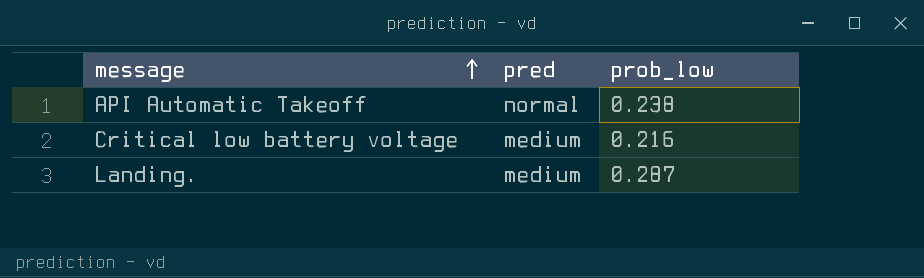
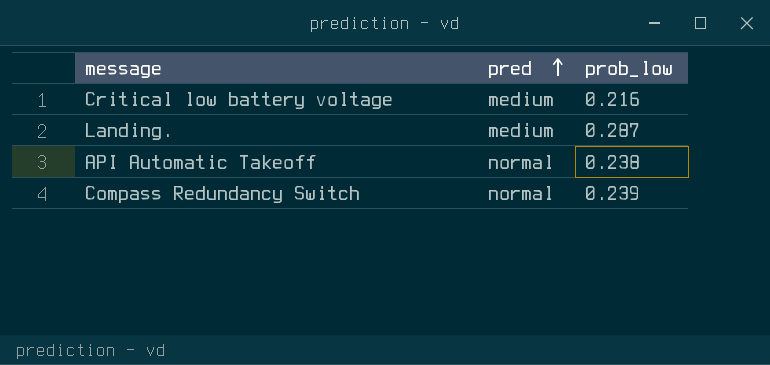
row order: message ascending -> pred ascending
row Compass Redundancy Switch: none -> normal | 0.239

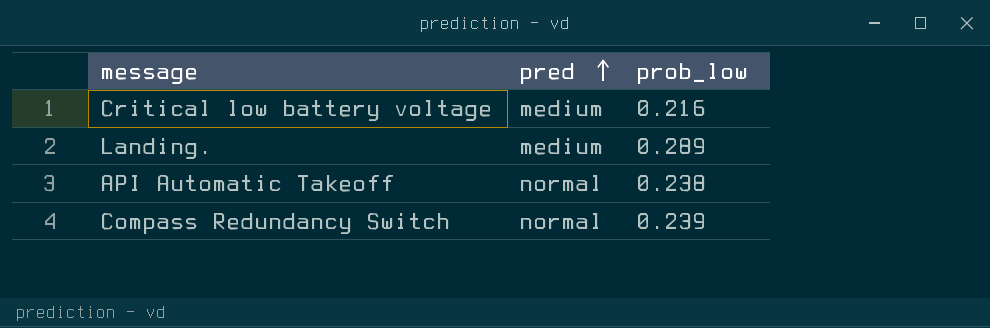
Landing. | prob_low: 0.287 -> 0.289

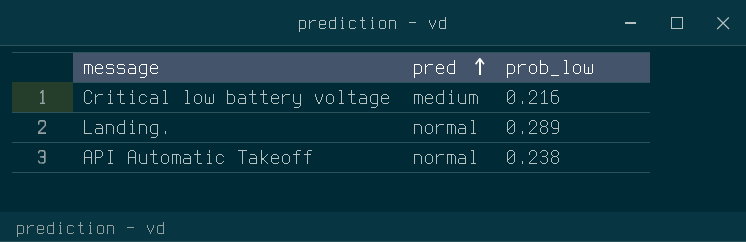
row Compass Redundancy Switch: normal | 0.239 -> none
Landing. | pred: medium -> normal

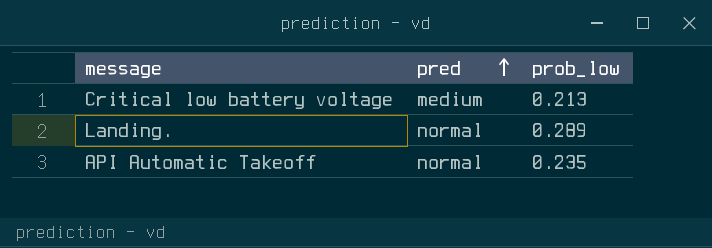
Critical low battery voltage | prob_low: 0.216 -> 0.213
API Automatic Takeoff | prob_low: 0.238 -> 0.235

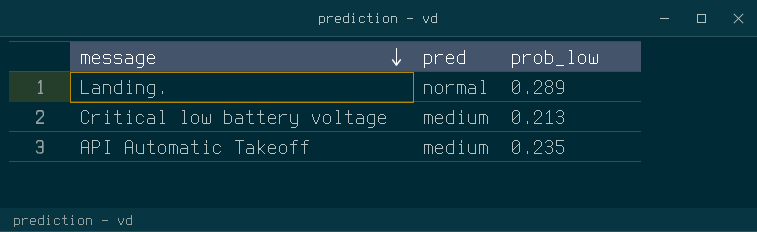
row order: pred ascending -> message descending
API Automatic Takeoff | pred: normal -> medium

